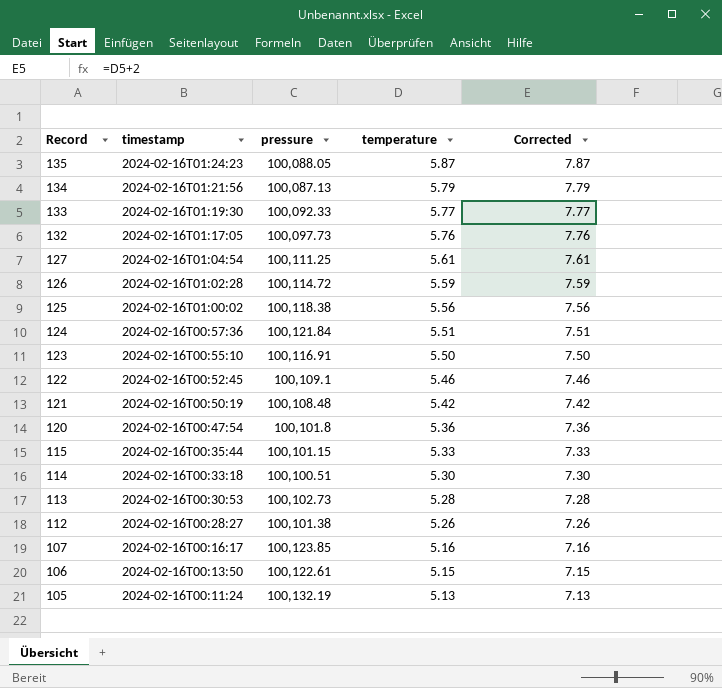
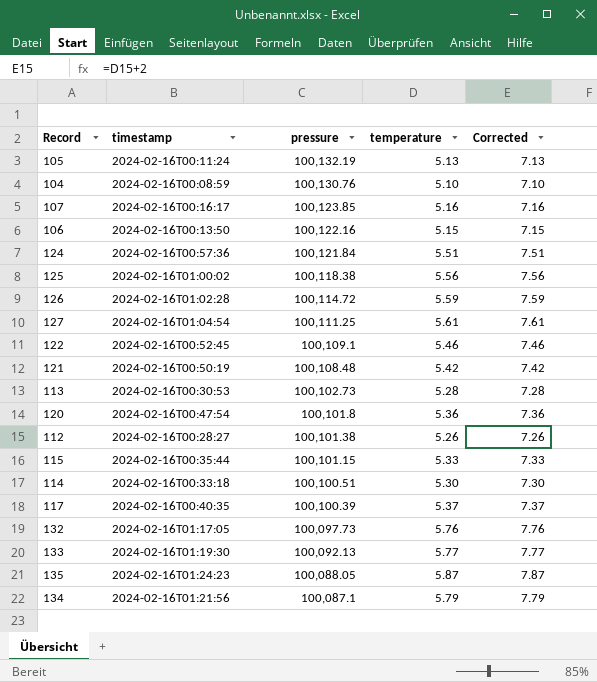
row order: Record descending -> pressure descending
row 123: 2024-02-16T00:55:10 | 100,116.91 | 5.50 | 7.50 -> none
row 104: none -> 2024-02-16T00:08:59 | 100,130.76 | 5.10 | 7.10
106 | pressure: 100,122.61 -> 100,122.16
row 117: none -> 2024-02-16T00:40:35 | 100,100.39 | 5.37 | 7.37
133 | pressure: 100,092.33 -> 100,092.13
134 | pressure: 100,087.13 -> 100,087.1

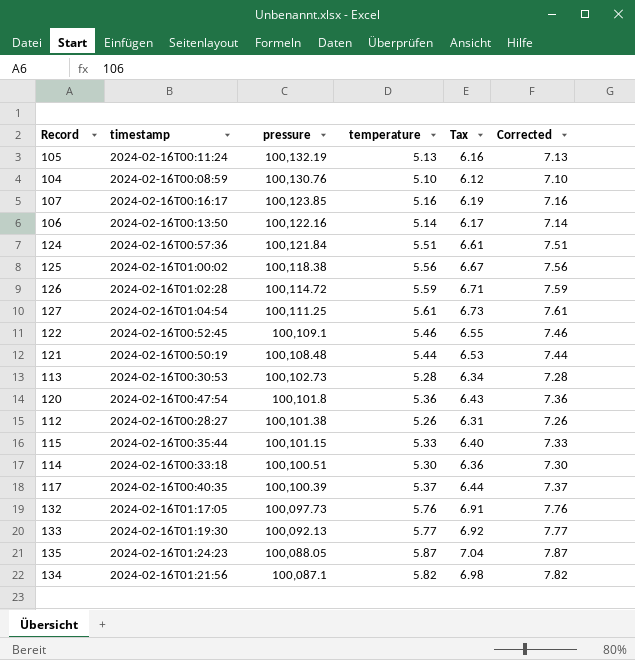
column Tax | formula: none -> [temperature] * 1.2
106 | temperature: 5.15 -> 5.14
106 | Corrected: 7.15 -> 7.14
121 | temperature: 5.42 -> 5.44
121 | Corrected: 7.42 -> 7.44
134 | temperature: 5.79 -> 5.82
134 | Corrected: 7.79 -> 7.82

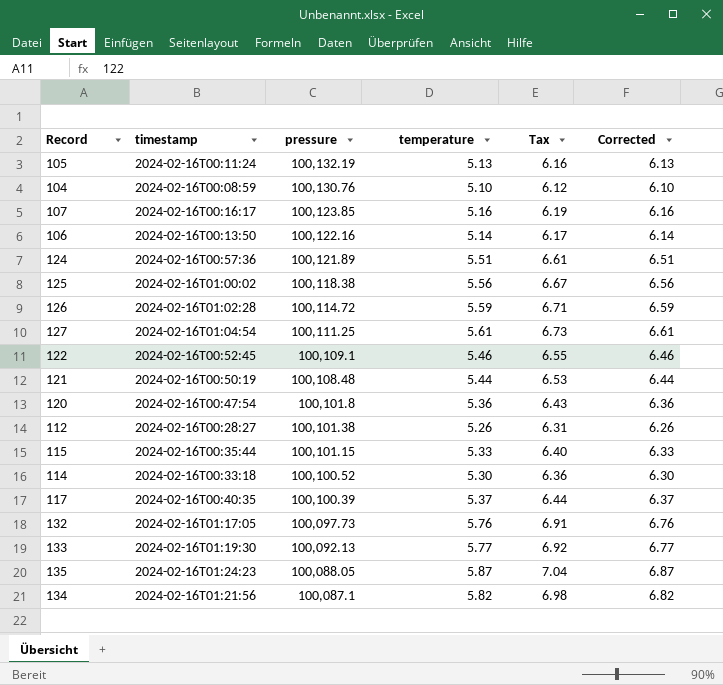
column Corrected | formula: [temperature] + 2 -> [temperature] + 1
row 113: 2024-02-16T00:30:53 | 100,102.73 | 5.28 | 6.34 | 7.28 -> none
124 | pressure: 100,121.84 -> 100,121.89
114 | pressure: 100,100.51 -> 100,100.52

